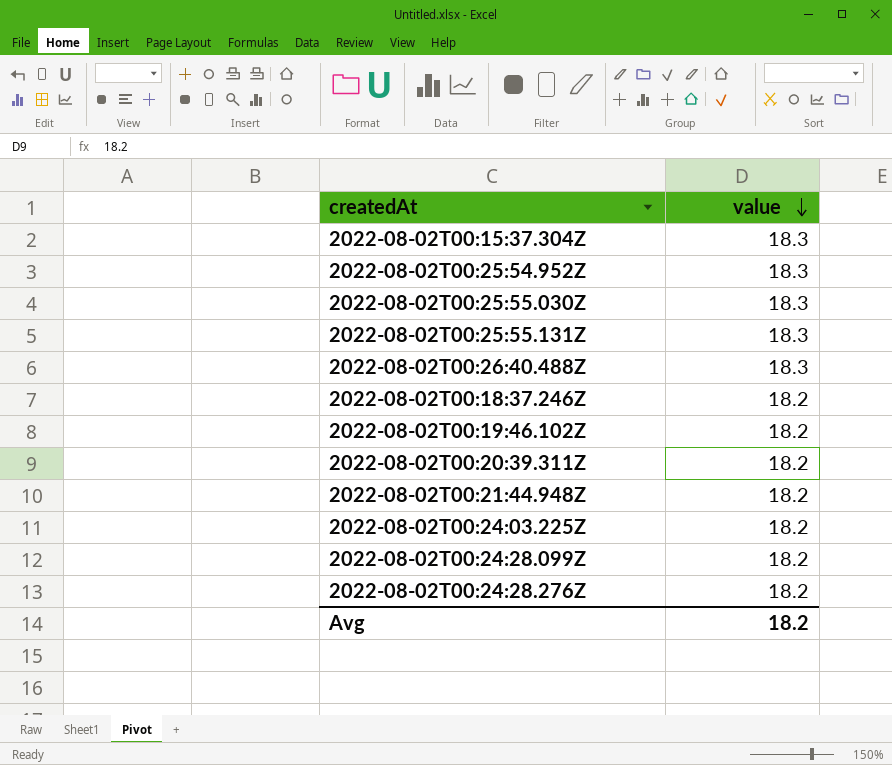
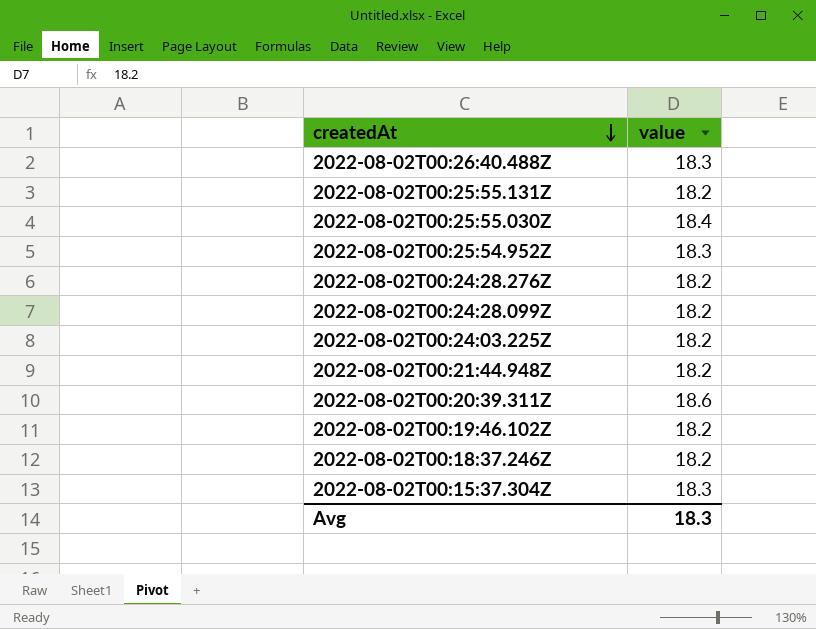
row order: value descending -> createdAt descending
2022-08-02T00:25:55.131Z | value: 18.3 -> 18.2
2022-08-02T00:25:55.030Z | value: 18.3 -> 18.4
2022-08-02T00:20:39.311Z | value: 18.2 -> 18.6
Avg | value: 18.2 -> 18.3

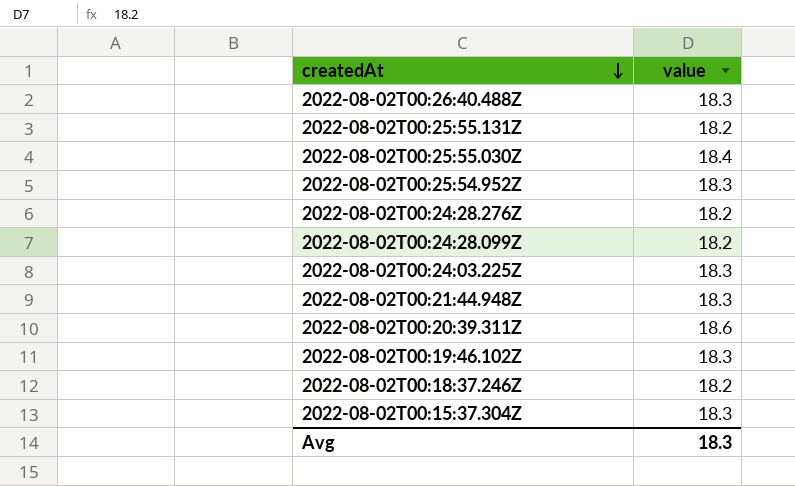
2022-08-02T00:24:03.225Z | value: 18.2 -> 18.3
2022-08-02T00:21:44.948Z | value: 18.2 -> 18.3
2022-08-02T00:19:46.102Z | value: 18.2 -> 18.3

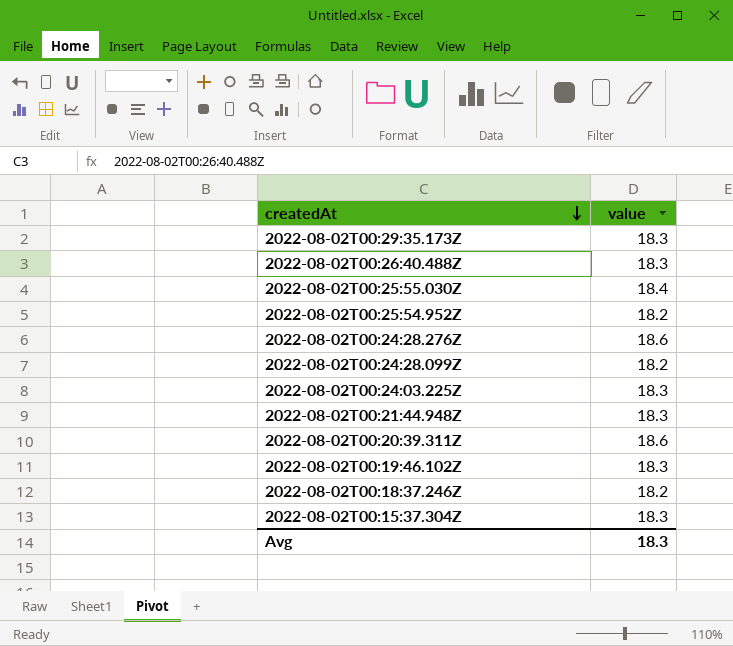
row 2022-08-02T00:25:55.131Z: 18.2 -> none
row 2022-08-02T00:29:35.173Z: none -> 18.3
2022-08-02T00:25:54.952Z | value: 18.3 -> 18.2
2022-08-02T00:24:28.276Z | value: 18.2 -> 18.6

